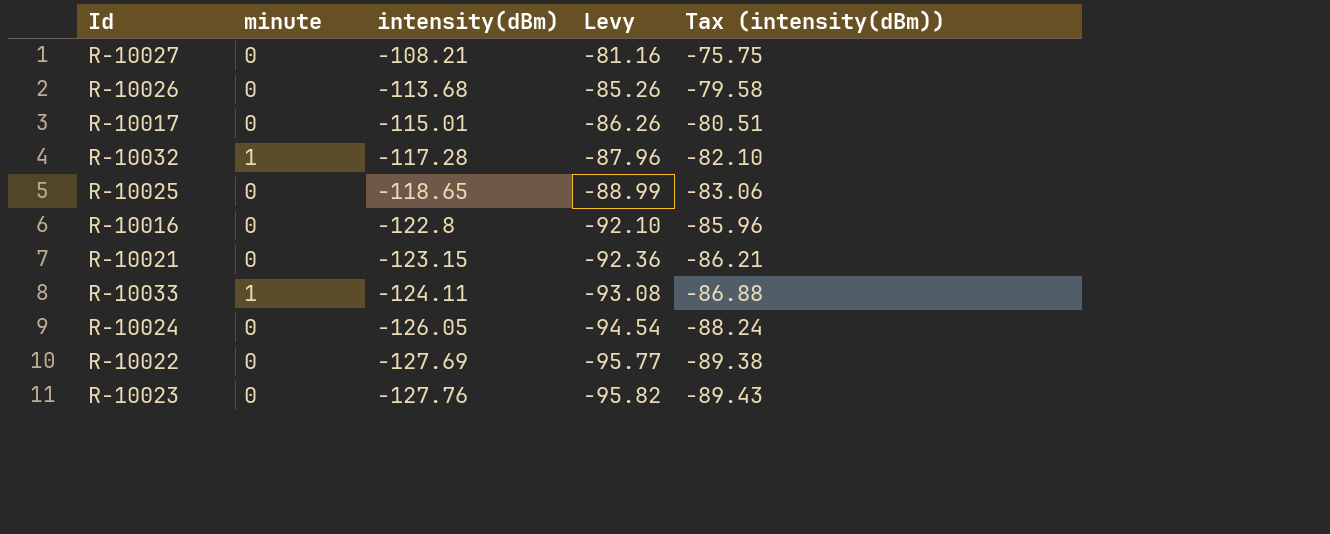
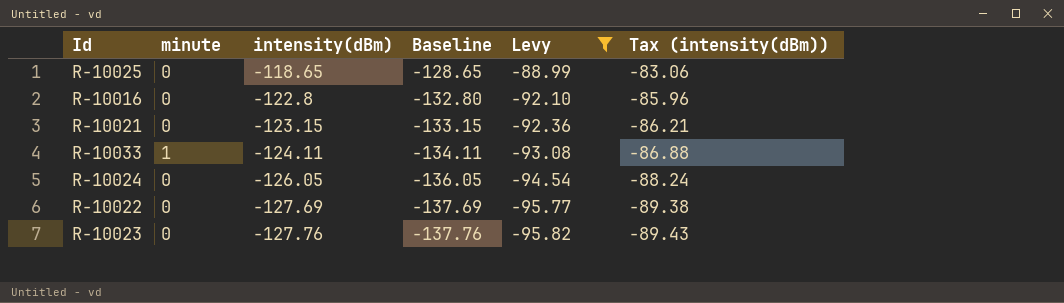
filter: none -> Levy <= -88.99
column Baseline | formula: none -> [intensity(dBm)] - 10

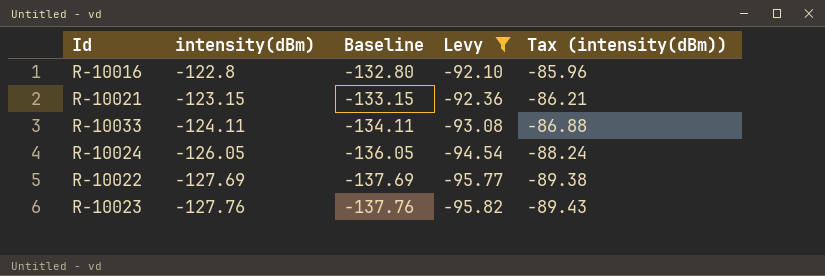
column minute | position: 2 -> none
row R-10025: 0 | -118.65 | -128.65 | -88.99 | -83.06 -> none

